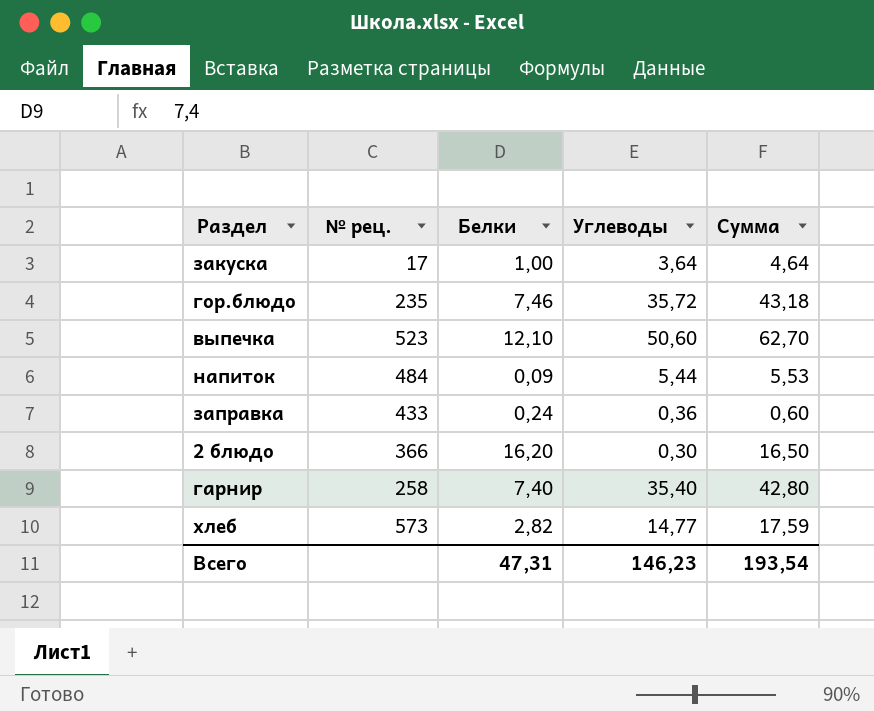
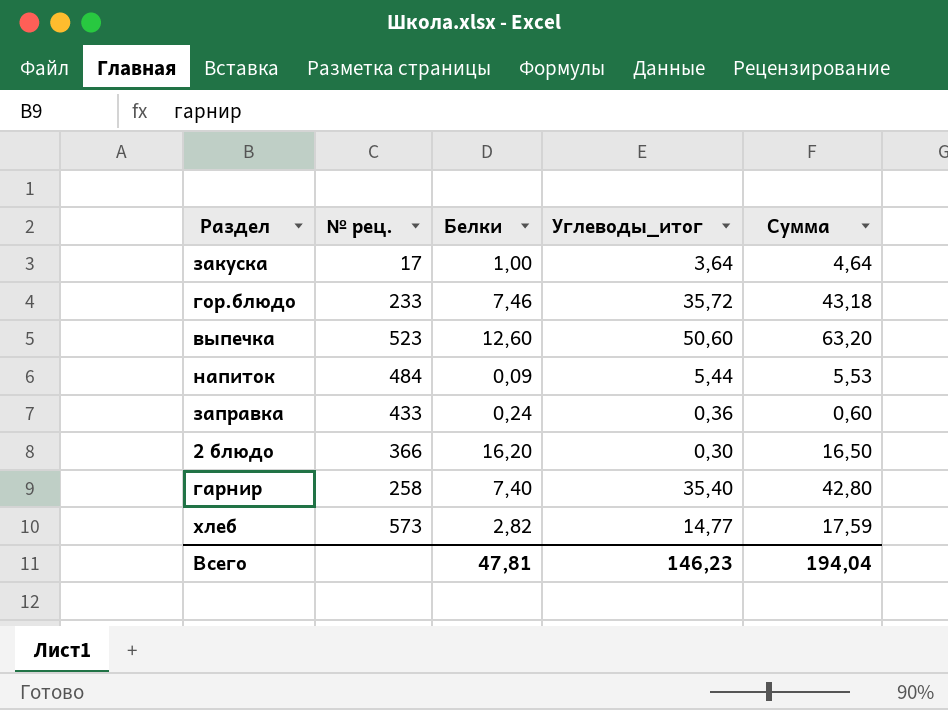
column name: Углеводы -> Углеводы_итог
гор.блюдо | № рец.: 235 -> 233
выпечка | Белки: 12,10 -> 12,60
выпечка | Сумма: 62,70 -> 63,20
Всего | Белки: 47,31 -> 47,81
Всего | Сумма: 193,54 -> 194,04

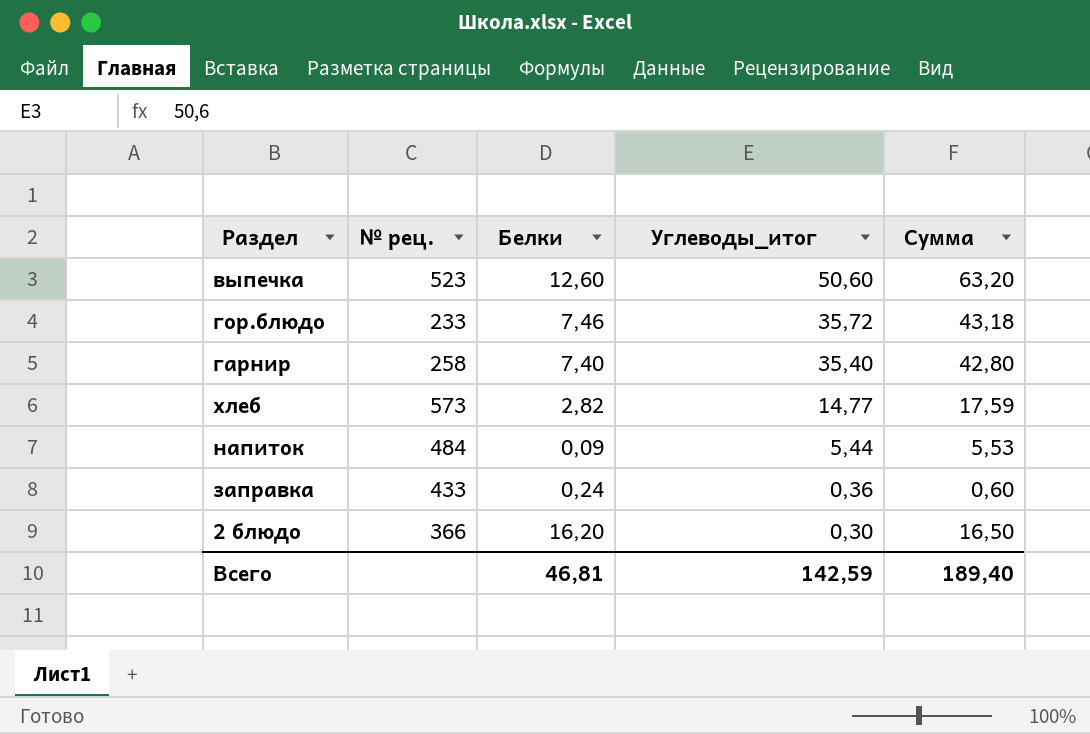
row order: none -> Углеводы_итог descending
row закуска: 17 | 1,00 | 3,64 | 4,64 -> none
Всего | Белки: 47,81 -> 46,81
Всего | Углеводы_итог: 146,23 -> 142,59
Всего | Сумма: 194,04 -> 189,40

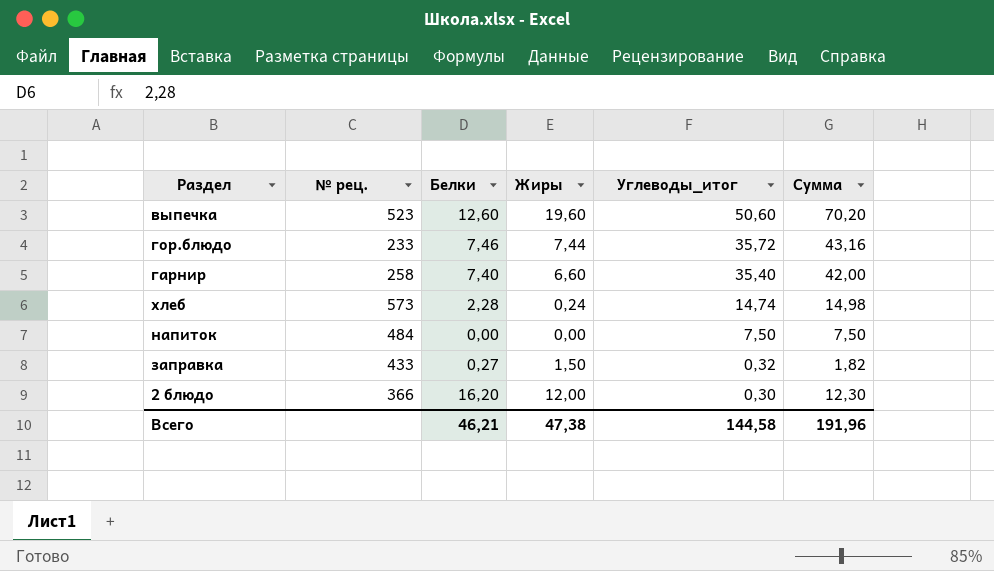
column Жиры | position: none -> 4
column Сумма | formula: [Белки] + [Углеводы_итог] -> [Жиры] + [Углеводы_итог]
хлеб | Белки: 2,82 -> 2,28
хлеб | Углеводы_итог: 14,77 -> 14,74
напиток | Белки: 0,09 -> 0,00
напиток | Углеводы_итог: 5,44 -> 7,50
заправка | Белки: 0,24 -> 0,27
заправка | Углеводы_итог: 0,36 -> 0,32
Всего | Белки: 46,81 -> 46,21
Всего | Углеводы_итог: 142,59 -> 144,58
Всего | Сумма: 189,40 -> 191,96

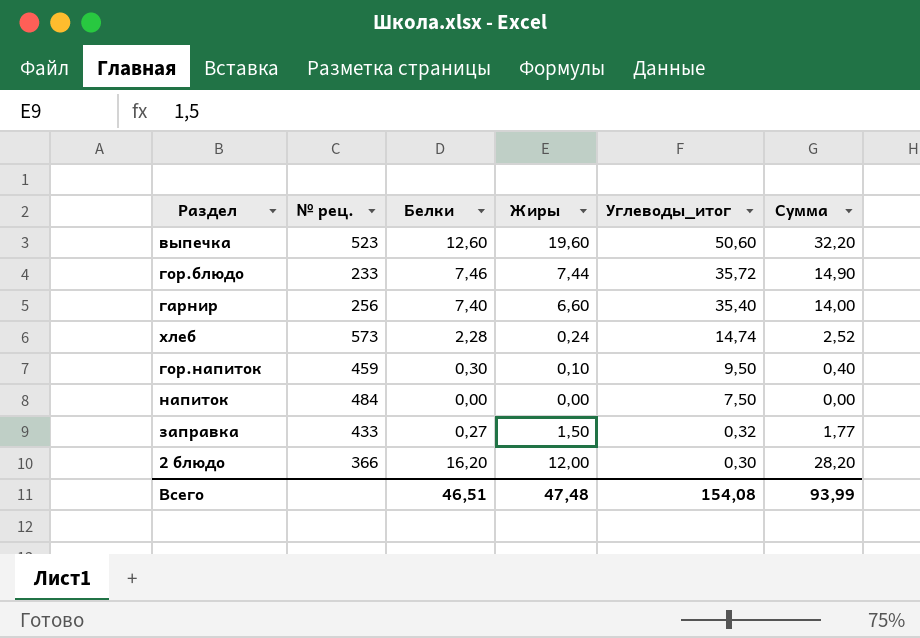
column Сумма | formula: [Жиры] + [Углеводы_итог] -> [Белки] + [Жиры]
гарнир | № рец.: 258 -> 256
row гор.напиток: none -> 459 | 0,30 | 0,10 | 9,50 | 0,40
Всего | Белки: 46,21 -> 46,51
Всего | Жиры: 47,38 -> 47,48
Всего | Углеводы_итог: 144,58 -> 154,08
Всего | Сумма: 191,96 -> 93,99

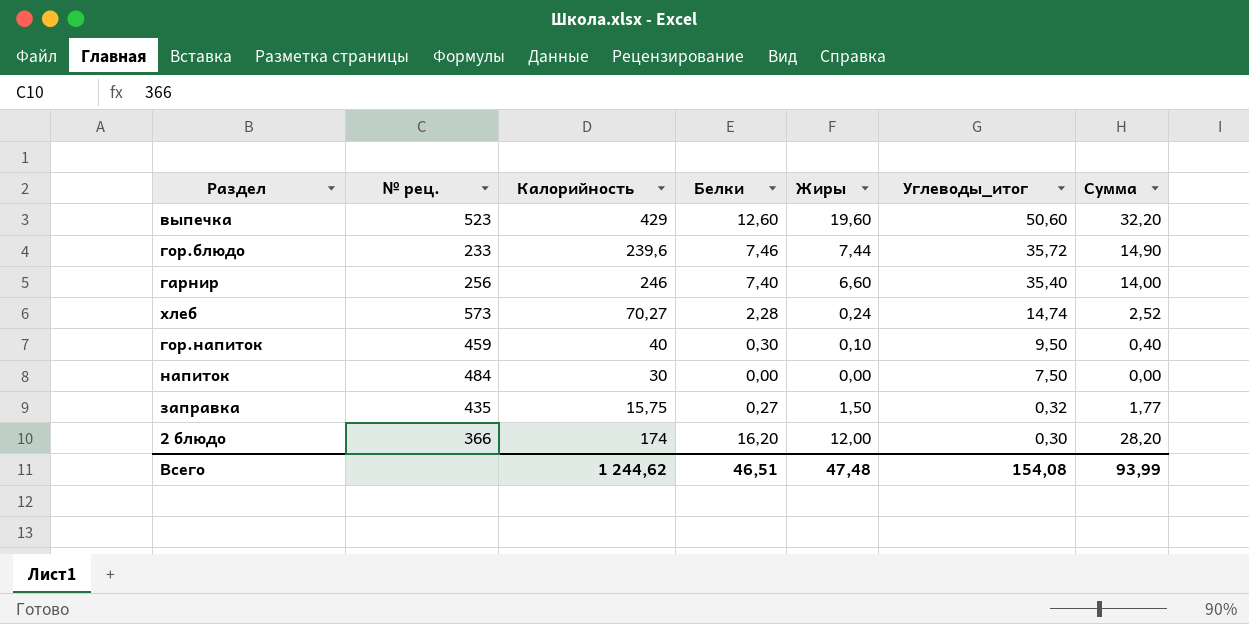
column Калорийность | position: none -> 3
заправка | № рец.: 433 -> 435

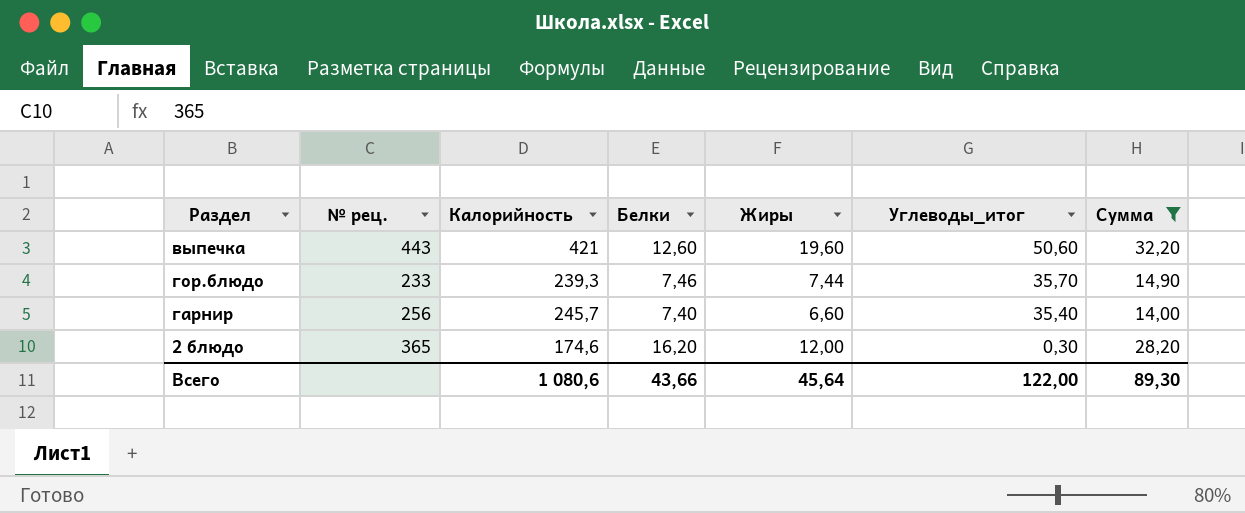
filter: none -> Сумма >= 14,00
выпечка | № рец.: 523 -> 443
выпечка | Калорийность: 429 -> 421
гор.блюдо | Калорийность: 239,6 -> 239,3
гор.блюдо | Углеводы_итог: 35,72 -> 35,70
гарнир | Калорийность: 246 -> 245,7
2 блюдо | № рец.: 366 -> 365
2 блюдо | Калорийность: 174 -> 174,6
Всего | Калорийность: 1 244,62 -> 1 080,6
Всего | Белки: 46,51 -> 43,66
Всего | Жиры: 47,48 -> 45,64
Всего | Углеводы_итог: 154,08 -> 122,00
Всего | Сумма: 93,99 -> 89,30

